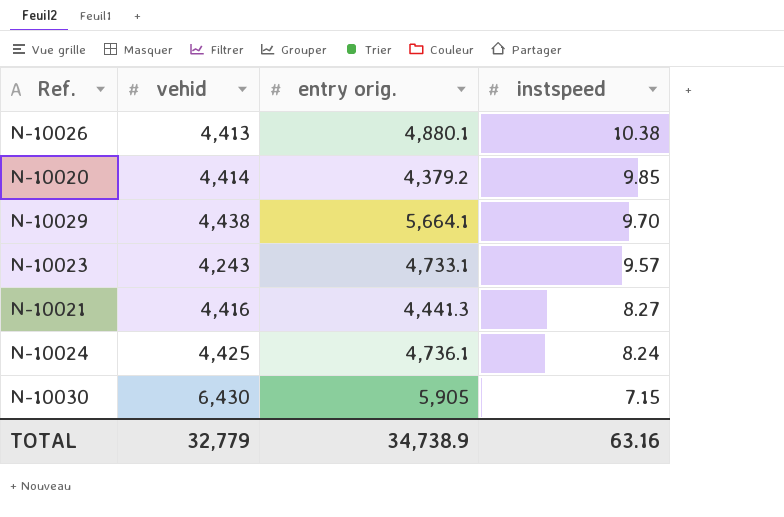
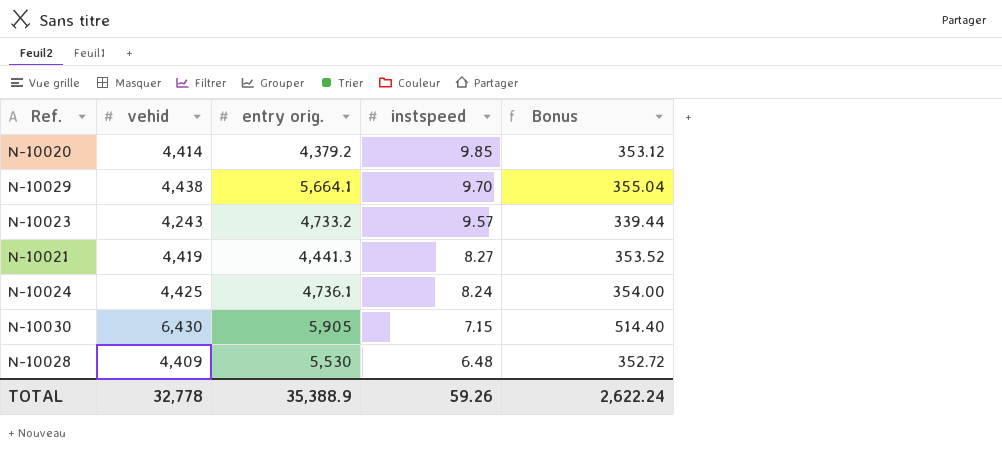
column Bonus | formula: none -> [vehid] * 0.08
row N-10026: 4,413 | 4,880.1 | 10.38 -> none
N-10023 | entry orig.: 4,733.1 -> 4,733.2
N-10021 | vehid: 4,416 -> 4,419
row N-10028: none -> 4,409 | 5,530 | 6.48 | 352.72
TOTAL | vehid: 32,779 -> 32,778
TOTAL | entry orig.: 34,738.9 -> 35,388.9
TOTAL | instspeed: 63.16 -> 59.26

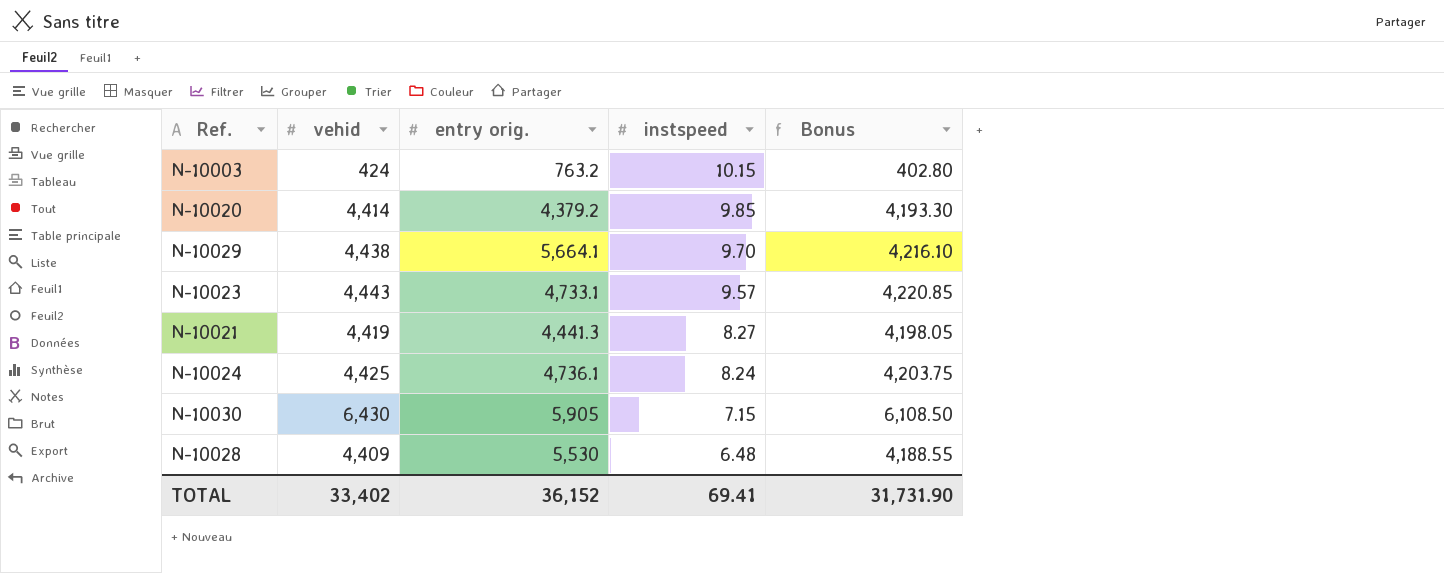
column Bonus | formula: [vehid] * 0.08 -> [vehid] * 0.95
row N-10003: none -> 424 | 763.2 | 10.15 | 402.80
N-10023 | vehid: 4,243 -> 4,443
N-10023 | entry orig.: 4,733.2 -> 4,733.1
TOTAL | vehid: 32,778 -> 33,402
TOTAL | entry orig.: 35,388.9 -> 36,152
TOTAL | instspeed: 59.26 -> 69.41
TOTAL | Bonus: 2,622.24 -> 31,731.90

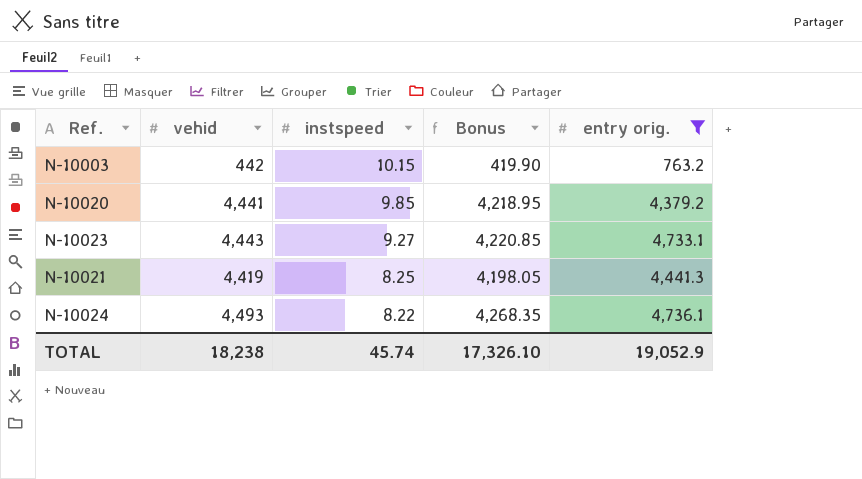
filter: none -> entry orig. <= 4,736.1
column entry orig. | position: 3 -> 5
N-10003 | vehid: 424 -> 442
N-10003 | Bonus: 402.80 -> 419.90
N-10020 | vehid: 4,414 -> 4,441
N-10020 | Bonus: 4,193.30 -> 4,218.95
N-10023 | instspeed: 9.57 -> 9.27
N-10021 | instspeed: 8.27 -> 8.25
N-10024 | vehid: 4,425 -> 4,493
N-10024 | instspeed: 8.24 -> 8.22
N-10024 | Bonus: 4,203.75 -> 4,268.35
TOTAL | vehid: 33,402 -> 18,238
TOTAL | instspeed: 69.41 -> 45.74
TOTAL | Bonus: 31,731.90 -> 17,326.10
TOTAL | entry orig.: 36,152 -> 19,052.9

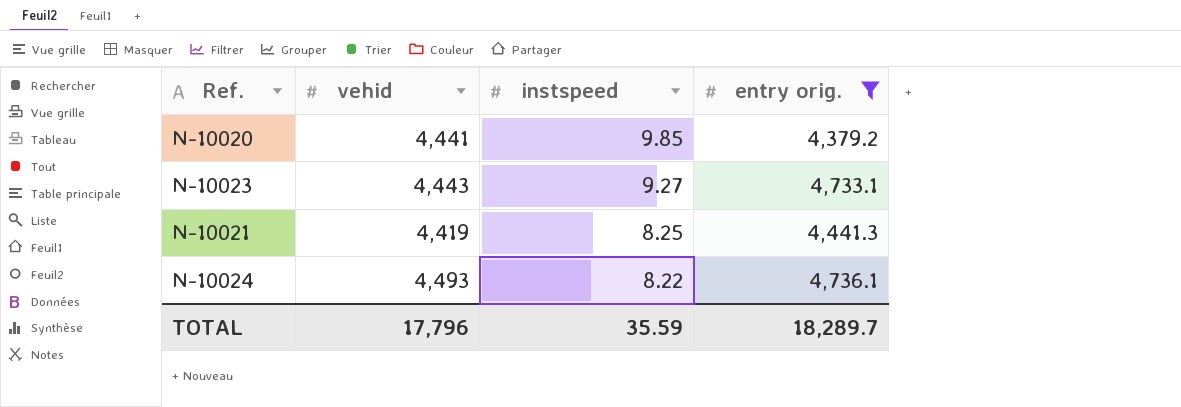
column Bonus | formula: [vehid] * 0.95 -> none
row N-10003: 442 | 10.15 | 419.90 | 763.2 -> none
TOTAL | vehid: 18,238 -> 17,796
TOTAL | instspeed: 45.74 -> 35.59
TOTAL | entry orig.: 19,052.9 -> 18,289.7

